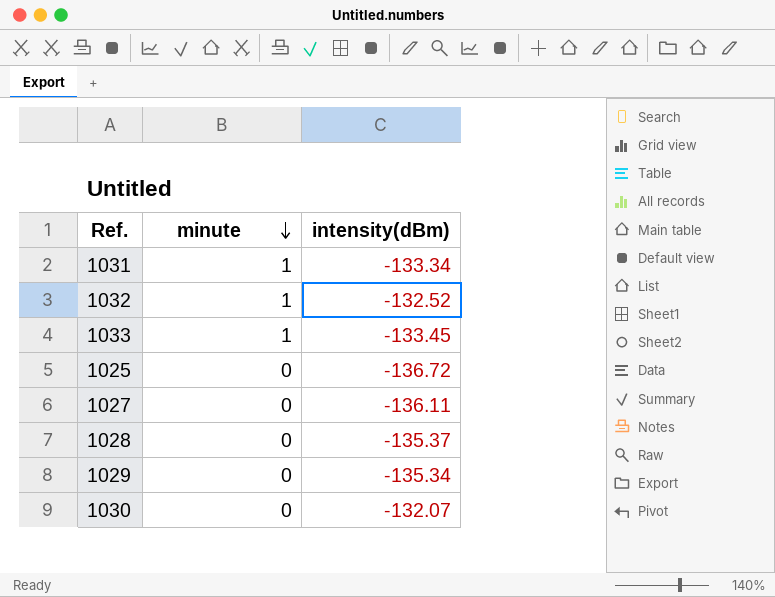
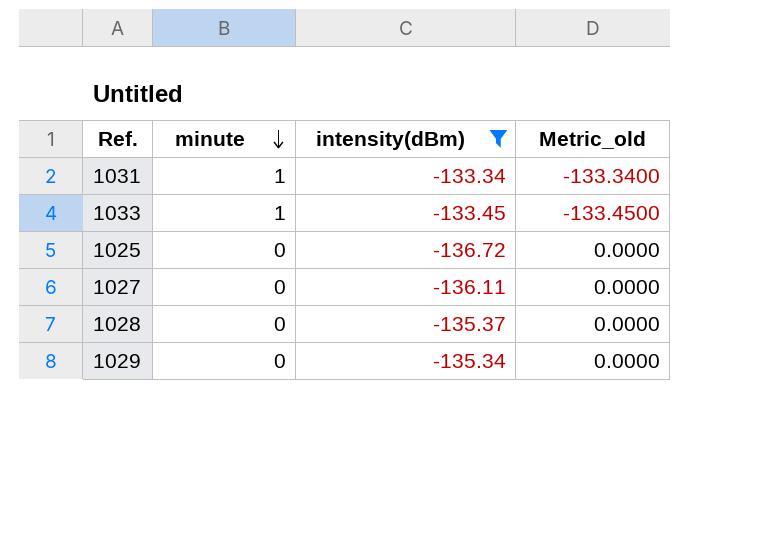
filter: none -> intensity(dBm) <= -133.34
column Metric_old | formula: none -> [minute] * [intensity(dBm)]

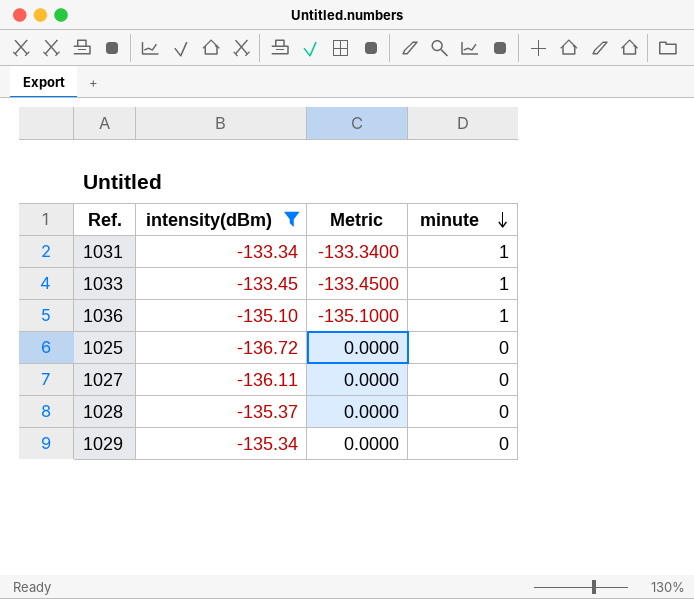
column name: Metric_old -> Metric
column minute | position: 2 -> 4
row 1036: none -> -135.10 | -135.1000 | 1

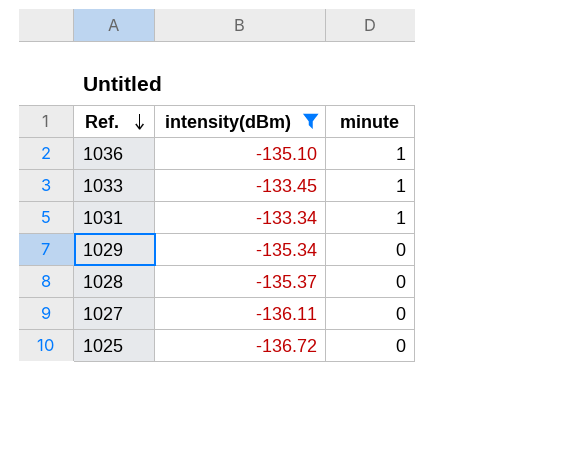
row order: minute descending -> Ref. descending
column Metric | formula: [intensity(dBm)] * [minute] -> none

